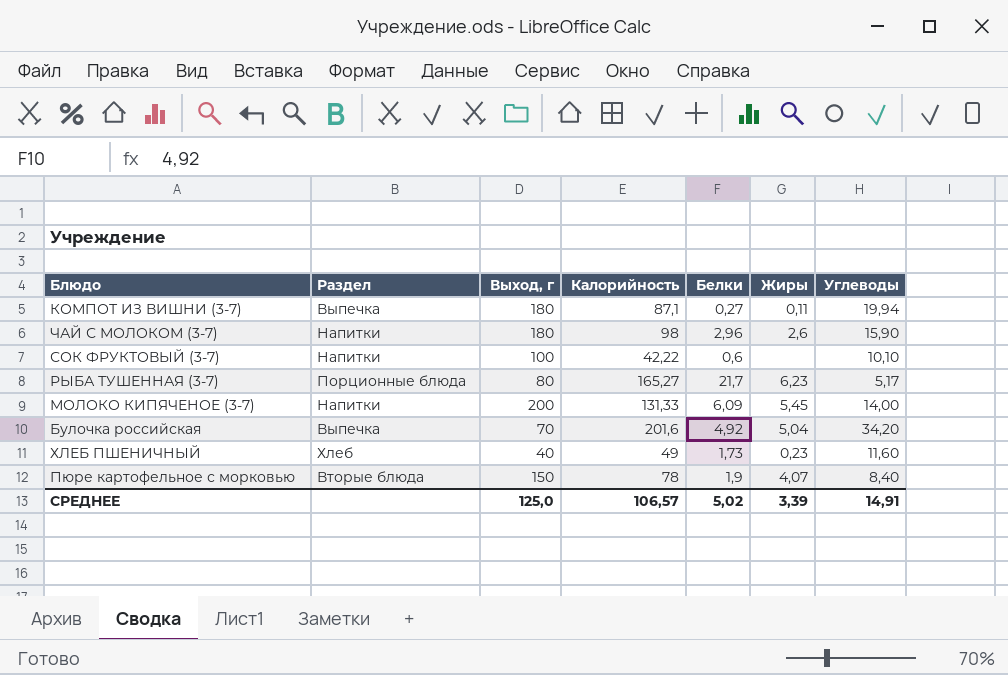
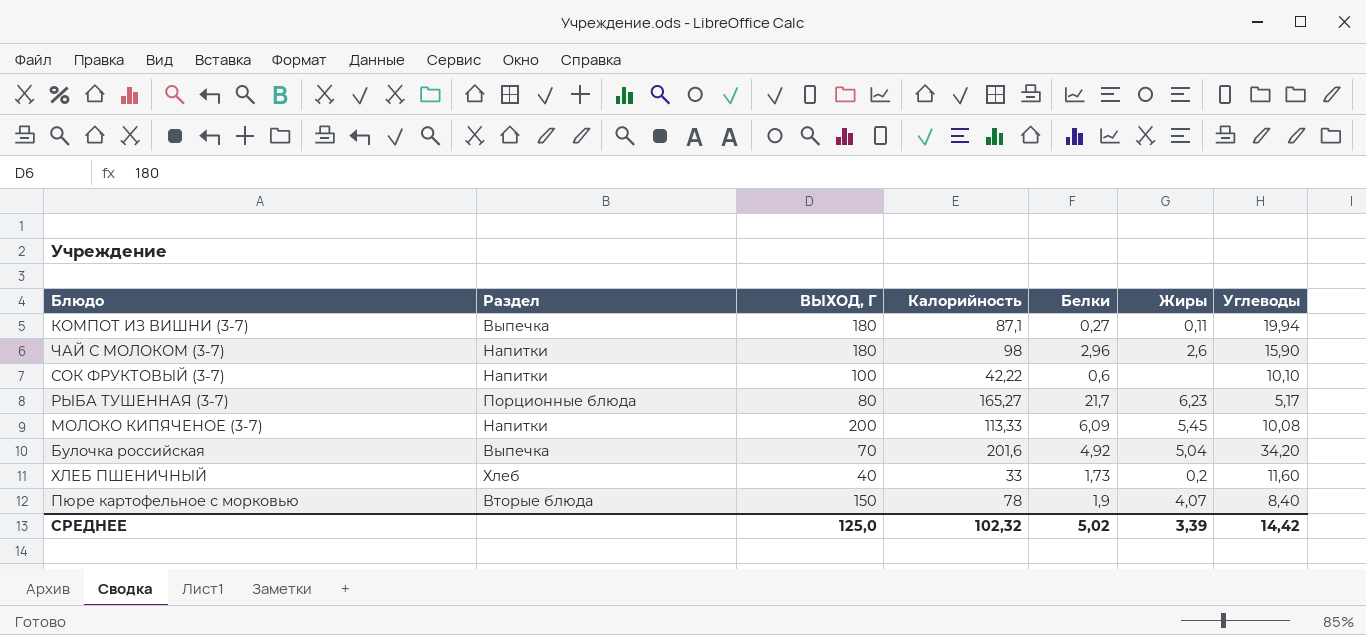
column name: Выход, г -> ВЫХОД, Г
МОЛОКО КИПЯЧЕНОЕ (3-7) | Калорийность: 131,33 -> 113,33
МОЛОКО КИПЯЧЕНОЕ (3-7) | Углеводы: 14,00 -> 10,08
ХЛЕБ ПШЕНИЧНЫЙ | Калорийность: 49 -> 33
ХЛЕБ ПШЕНИЧНЫЙ | Жиры: 0,23 -> 0,2
СРЕДНЕЕ | Калорийность: 106,57 -> 102,32
СРЕДНЕЕ | Углеводы: 14,91 -> 14,42

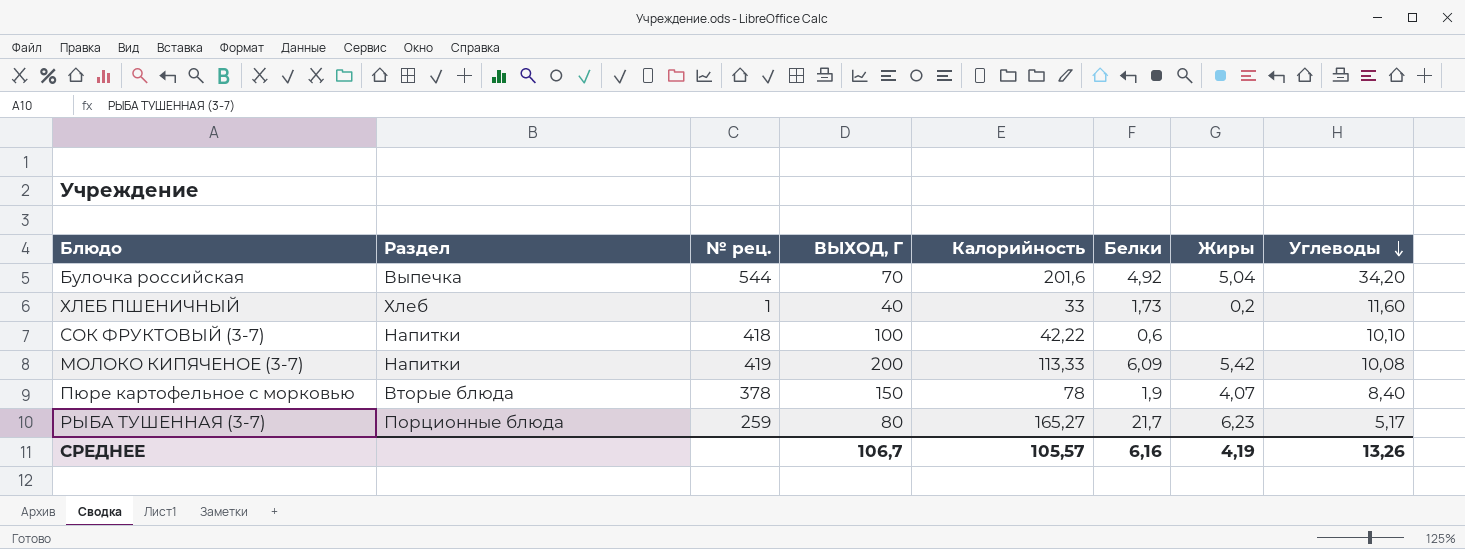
row order: none -> Углеводы descending
column № рец. | position: none -> 3
row КОМПОТ ИЗ ВИШНИ (3-7): Выпечка | 180 | 87,1 | 0,27 | 0,11 | 19,94 -> none
row ЧАЙ С МОЛОКОМ (3-7): Напитки | 180 | 98 | 2,96 | 2,6 | 15,90 -> none
МОЛОКО КИПЯЧЕНОЕ (3-7) | Жиры: 5,45 -> 5,42
СРЕДНЕЕ | ВЫХОД, Г: 125,0 -> 106,7
СРЕДНЕЕ | Калорийность: 102,32 -> 105,57
СРЕДНЕЕ | Белки: 5,02 -> 6,16
СРЕДНЕЕ | Жиры: 3,39 -> 4,19
СРЕДНЕЕ | Углеводы: 14,42 -> 13,26

